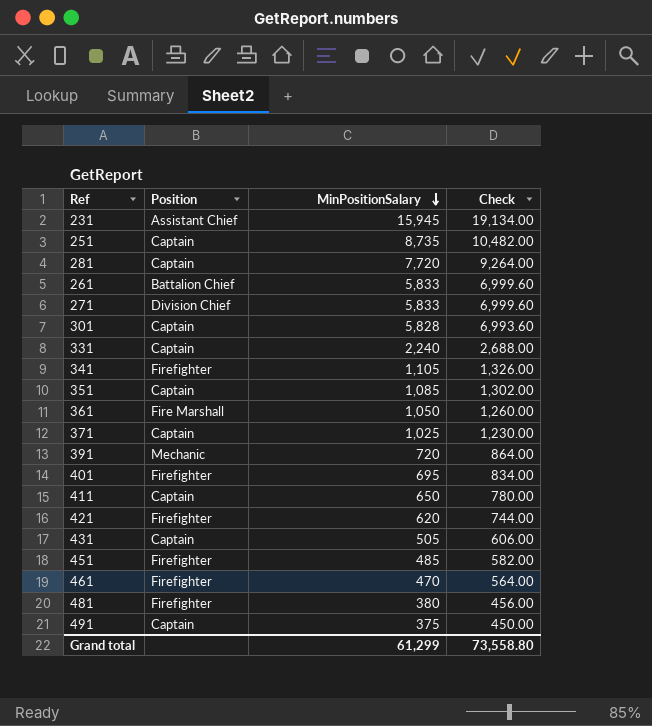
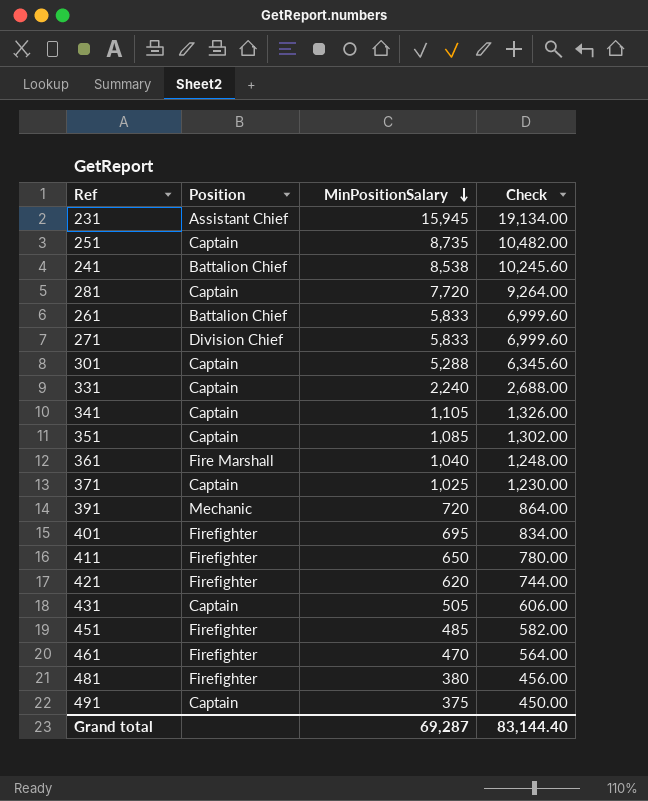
row 241: none -> Battalion Chief | 8,538 | 10,245.60
301 | MinPositionSalary: 5,828 -> 5,288
301 | Check: 6,993.60 -> 6,345.60
341 | Position: Firefighter -> Captain
361 | MinPositionSalary: 1,050 -> 1,040
361 | Check: 1,260.00 -> 1,248.00
411 | Position: Captain -> Firefighter
Grand total | MinPositionSalary: 61,299 -> 69,287
Grand total | Check: 73,558.80 -> 83,144.40

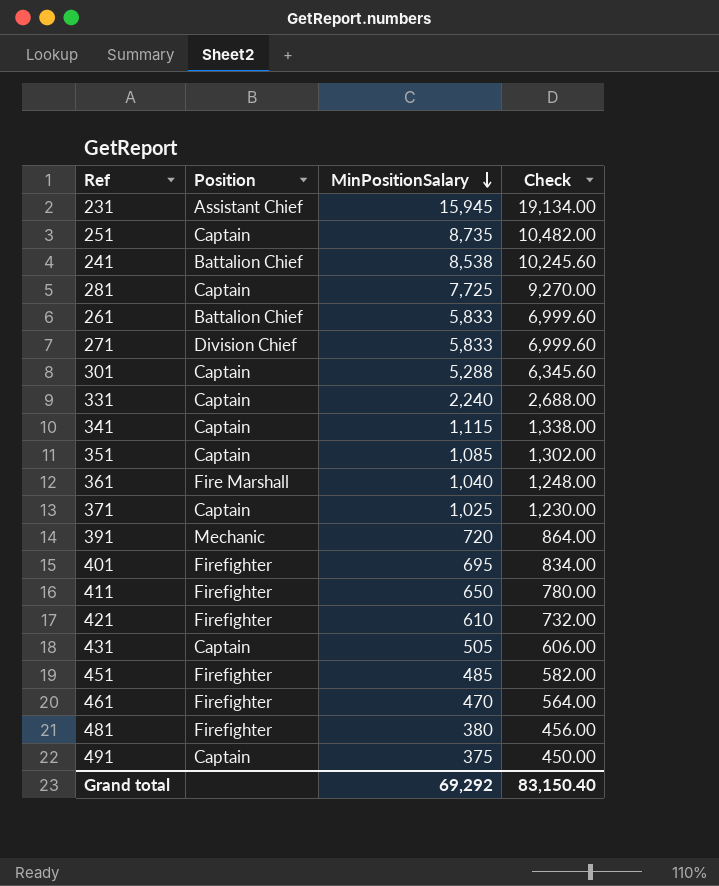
281 | MinPositionSalary: 7,720 -> 7,725
281 | Check: 9,264.00 -> 9,270.00
341 | MinPositionSalary: 1,105 -> 1,115
341 | Check: 1,326.00 -> 1,338.00
421 | MinPositionSalary: 620 -> 610
421 | Check: 744.00 -> 732.00
Grand total | MinPositionSalary: 69,287 -> 69,292
Grand total | Check: 83,144.40 -> 83,150.40

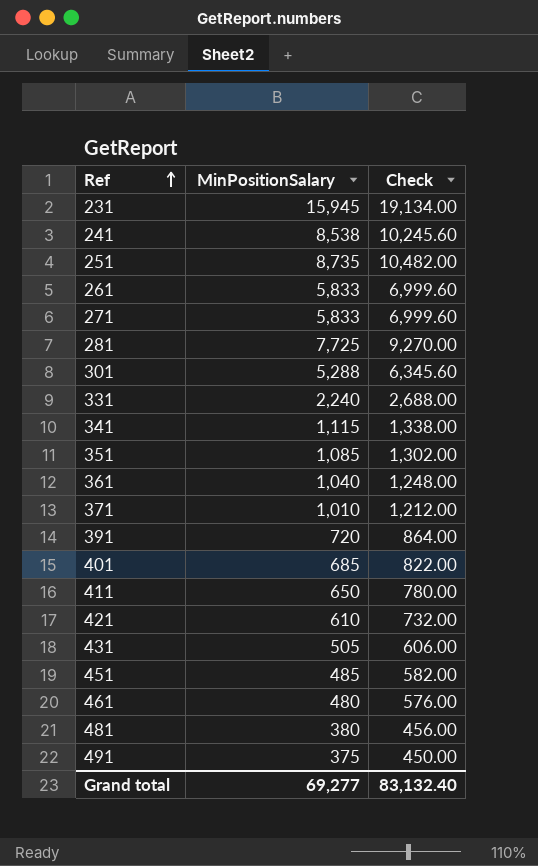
row order: MinPositionSalary descending -> Ref ascending
column Position | position: 2 -> none
371 | MinPositionSalary: 1,025 -> 1,010
371 | Check: 1,230.00 -> 1,212.00
401 | MinPositionSalary: 695 -> 685
401 | Check: 834.00 -> 822.00
461 | MinPositionSalary: 470 -> 480
461 | Check: 564.00 -> 576.00
Grand total | MinPositionSalary: 69,292 -> 69,277
Grand total | Check: 83,150.40 -> 83,132.40

